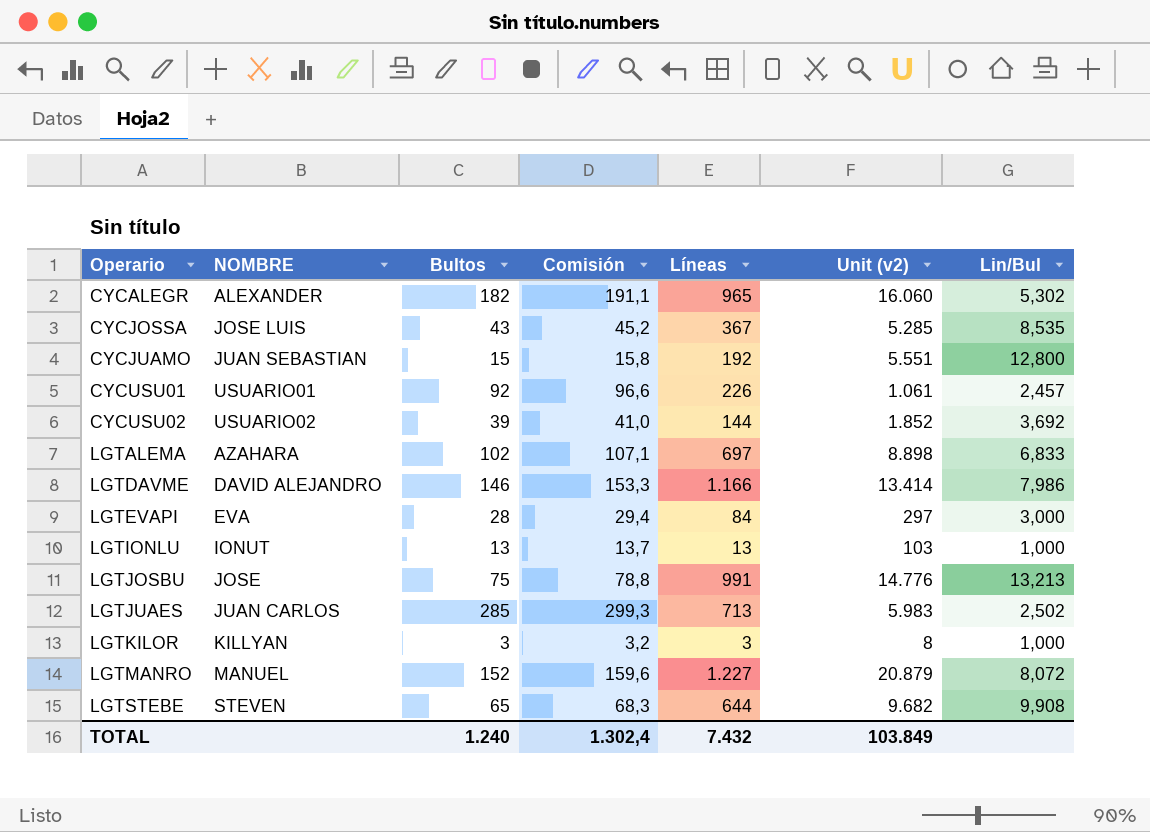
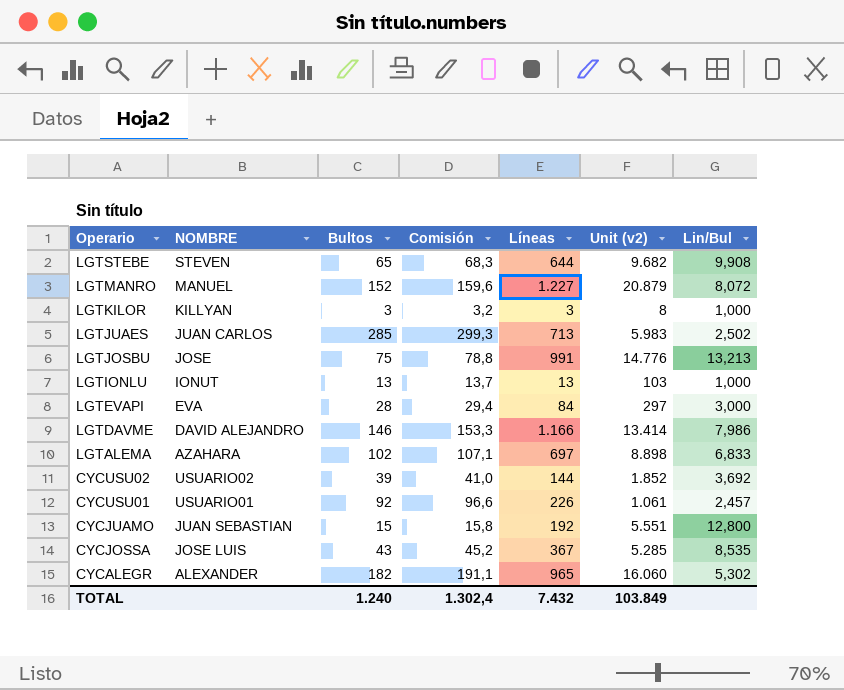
row order: Operario ascending -> Operario descending

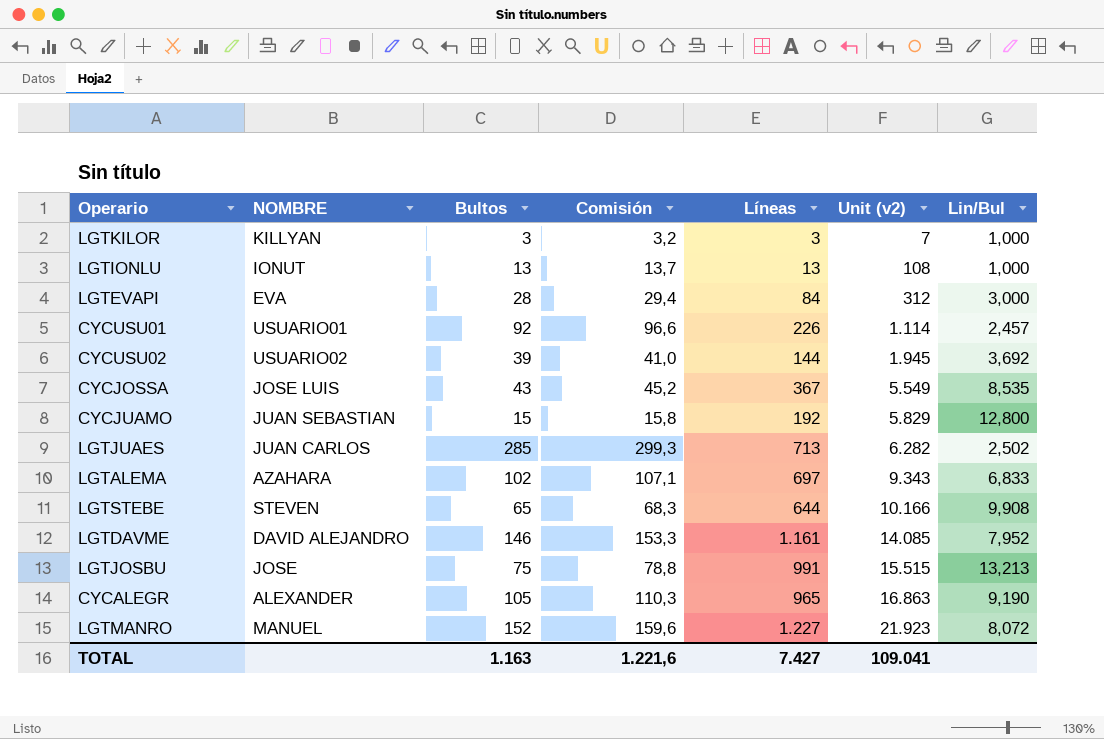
row order: Operario descending -> Unit (v2) ascending
LGTKILOR | Unit (v2): 8 -> 7
LGTIONLU | Unit (v2): 103 -> 108
LGTEVAPI | Unit (v2): 297 -> 312
CYCUSU01 | Unit (v2): 1.061 -> 1.114
CYCUSU02 | Unit (v2): 1.852 -> 1.945
CYCJOSSA | Unit (v2): 5.285 -> 5.549
CYCJUAMO | Unit (v2): 5.551 -> 5.829
LGTJUAES | Unit (v2): 5.983 -> 6.282
LGTALEMA | Unit (v2): 8.898 -> 9.343
LGTSTEBE | Unit (v2): 9.682 -> 10.166
LGTDAVME | Líneas: 1.166 -> 1.161
LGTDAVME | Unit (v2): 13.414 -> 14.085
LGTDAVME | Lin/Bul: 7,986 -> 7,952
LGTJOSBU | Unit (v2): 14.776 -> 15.515
CYCALEGR | Bultos: 182 -> 105
CYCALEGR | Comisión: 191,1 -> 110,3
CYCALEGR | Unit (v2): 16.060 -> 16.863
CYCALEGR | Lin/Bul: 5,302 -> 9,190
LGTMANRO | Unit (v2): 20.879 -> 21.923
TOTAL | Bultos: 1.240 -> 1.163
TOTAL | Comisión: 1.302,4 -> 1.221,6
TOTAL | Líneas: 7.432 -> 7.427
TOTAL | Unit (v2): 103.849 -> 109.041

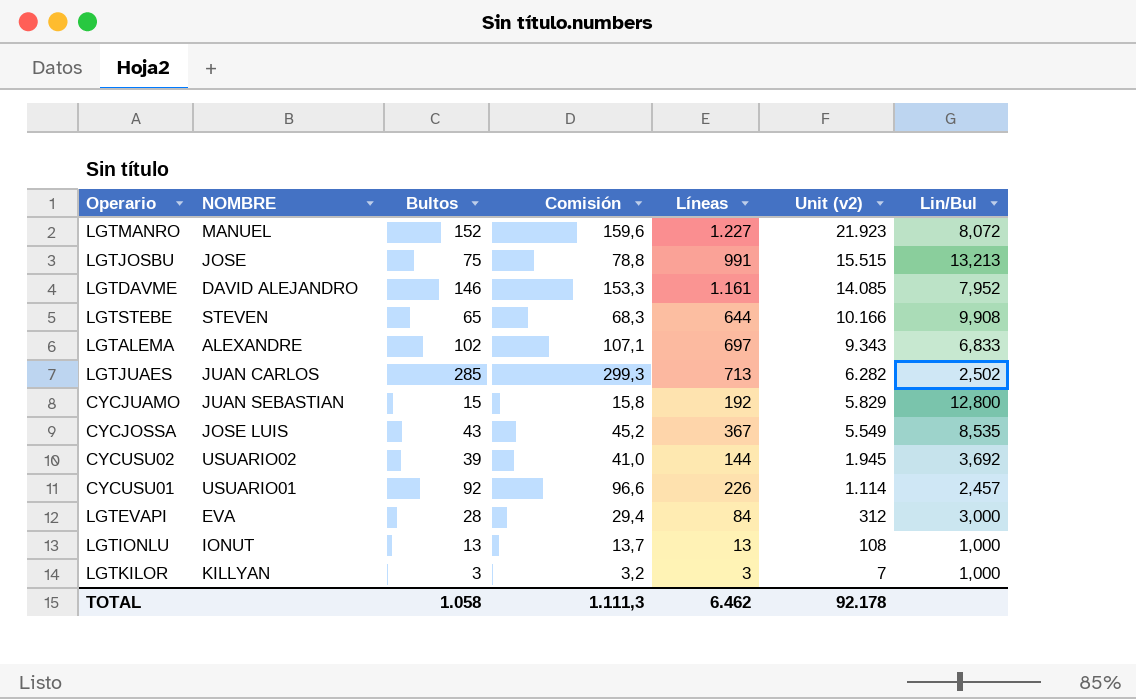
row order: Unit (v2) ascending -> Unit (v2) descending
row CYCALEGR: ALEXANDER | 105 | 110,3 | 965 | 16.863 | 9,190 -> none
LGTALEMA | NOMBRE: AZAHARA -> ALEXANDRE
TOTAL | Bultos: 1.163 -> 1.058
TOTAL | Comisión: 1.221,6 -> 1.111,3
TOTAL | Líneas: 7.427 -> 6.462
TOTAL | Unit (v2): 109.041 -> 92.178

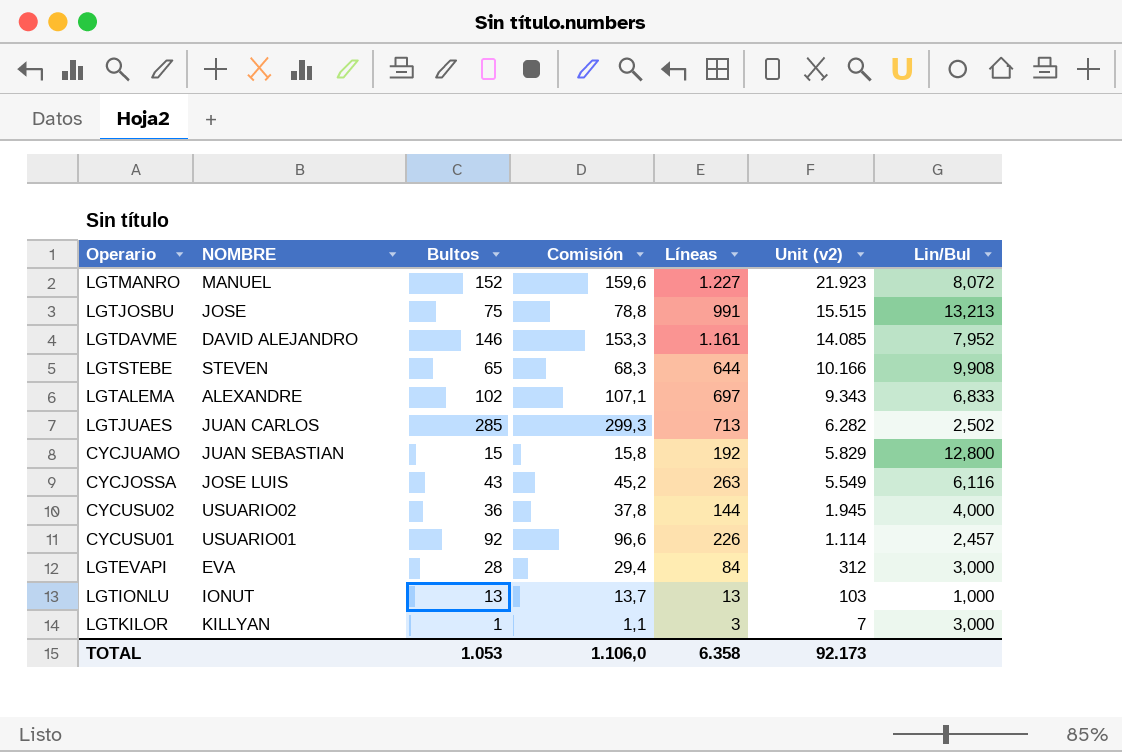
CYCJOSSA | Líneas: 367 -> 263
CYCJOSSA | Lin/Bul: 8,535 -> 6,116
CYCUSU02 | Bultos: 39 -> 36
CYCUSU02 | Comisión: 41,0 -> 37,8
CYCUSU02 | Lin/Bul: 3,692 -> 4,000
LGTIONLU | Unit (v2): 108 -> 103
LGTKILOR | Bultos: 3 -> 1
LGTKILOR | Comisión: 3,2 -> 1,1
LGTKILOR | Lin/Bul: 1,000 -> 3,000
TOTAL | Bultos: 1.058 -> 1.053
TOTAL | Comisión: 1.111,3 -> 1.106,0
TOTAL | Líneas: 6.462 -> 6.358
TOTAL | Unit (v2): 92.178 -> 92.173

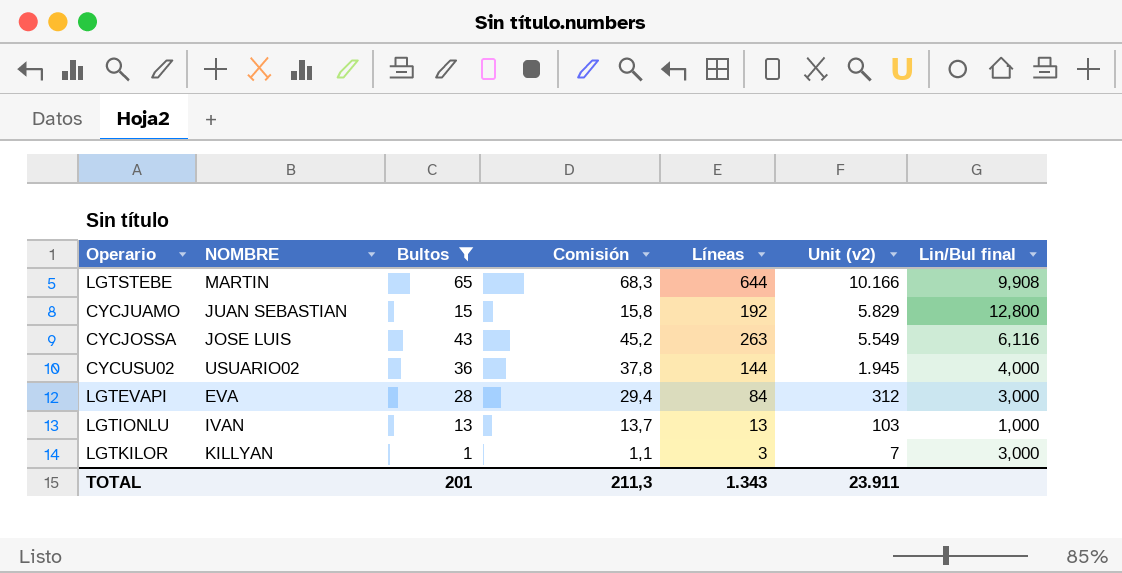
filter: none -> Bultos <= 65
column name: Lin/Bul -> Lin/Bul final
LGTSTEBE | NOMBRE: STEVEN -> MARTIN
LGTIONLU | NOMBRE: IONUT -> IVAN
TOTAL | Bultos: 1.053 -> 201
TOTAL | Comisión: 1.106,0 -> 211,3
TOTAL | Líneas: 6.358 -> 1.343
TOTAL | Unit (v2): 92.173 -> 23.911

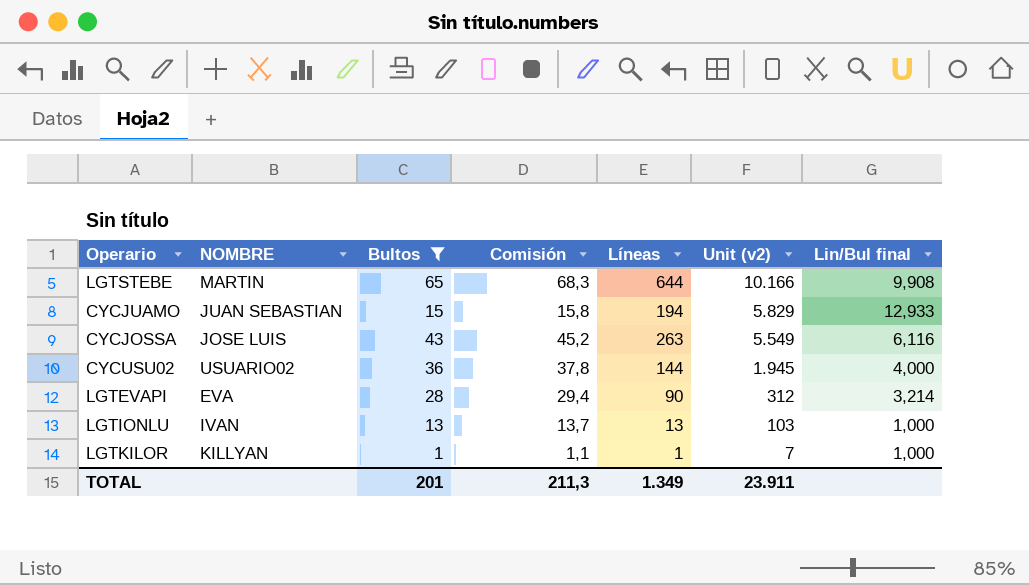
CYCJUAMO | Líneas: 192 -> 194
CYCJUAMO | Lin/Bul final: 12,800 -> 12,933
LGTEVAPI | Líneas: 84 -> 90
LGTEVAPI | Lin/Bul final: 3,000 -> 3,214
LGTKILOR | Líneas: 3 -> 1
LGTKILOR | Lin/Bul final: 3,000 -> 1,000
TOTAL | Líneas: 1.343 -> 1.349

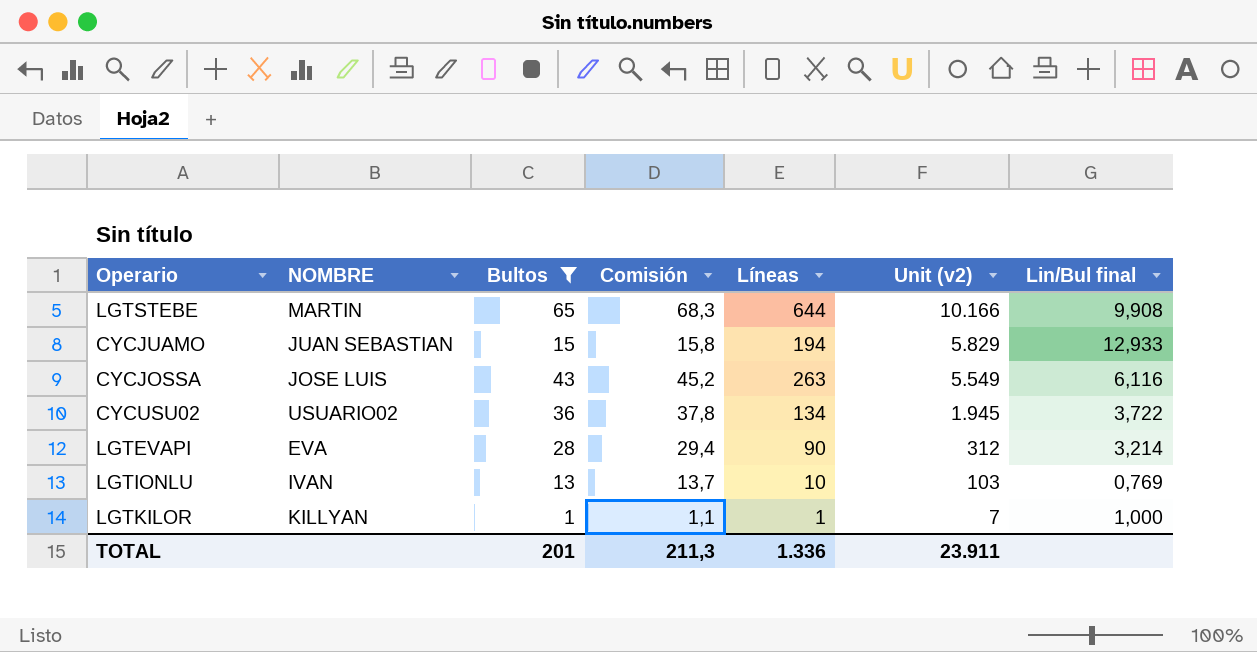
CYCUSU02 | Líneas: 144 -> 134
CYCUSU02 | Lin/Bul final: 4,000 -> 3,722
LGTIONLU | Líneas: 13 -> 10
LGTIONLU | Lin/Bul final: 1,000 -> 0,769
TOTAL | Líneas: 1.349 -> 1.336

